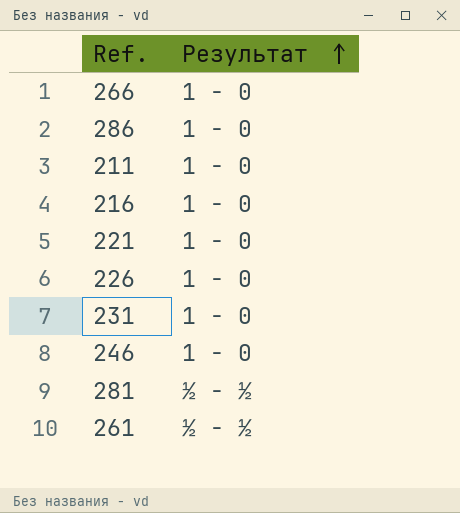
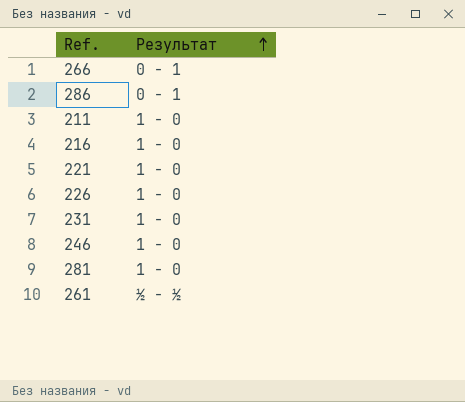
266 | Результат: 1 - 0 -> 0 - 1
286 | Результат: 1 - 0 -> 0 - 1
281 | Результат: ½ - ½ -> 1 - 0

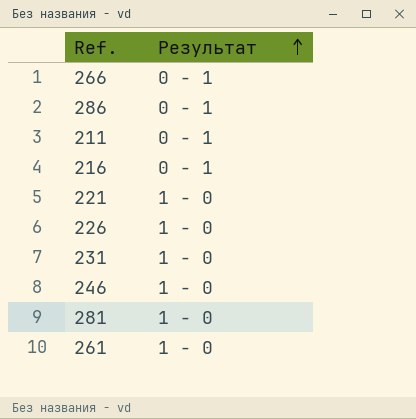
211 | Результат: 1 - 0 -> 0 - 1
216 | Результат: 1 - 0 -> 0 - 1
261 | Результат: ½ - ½ -> 1 - 0

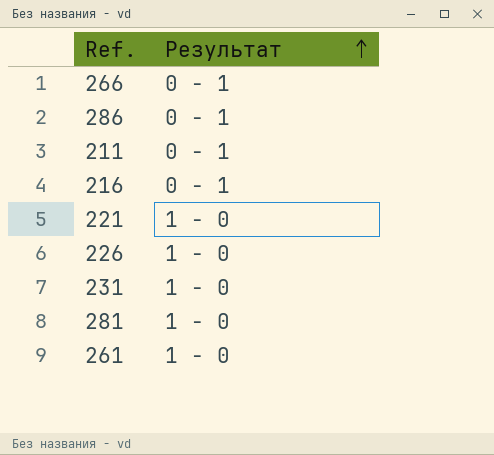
row 246: 1 - 0 -> none

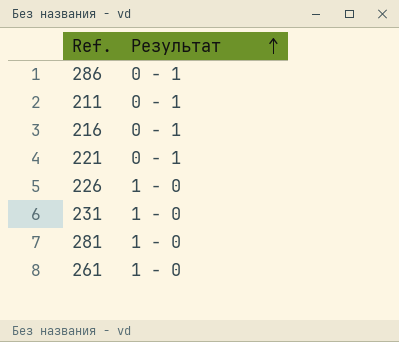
row 266: 0 - 1 -> none
221 | Результат: 1 - 0 -> 0 - 1

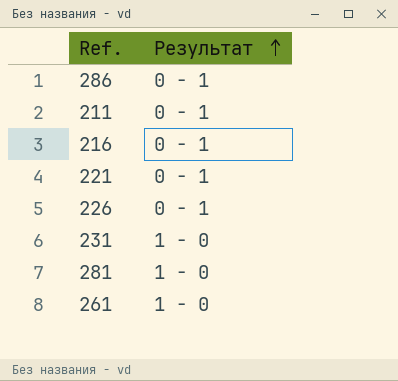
226 | Результат: 1 - 0 -> 0 - 1

